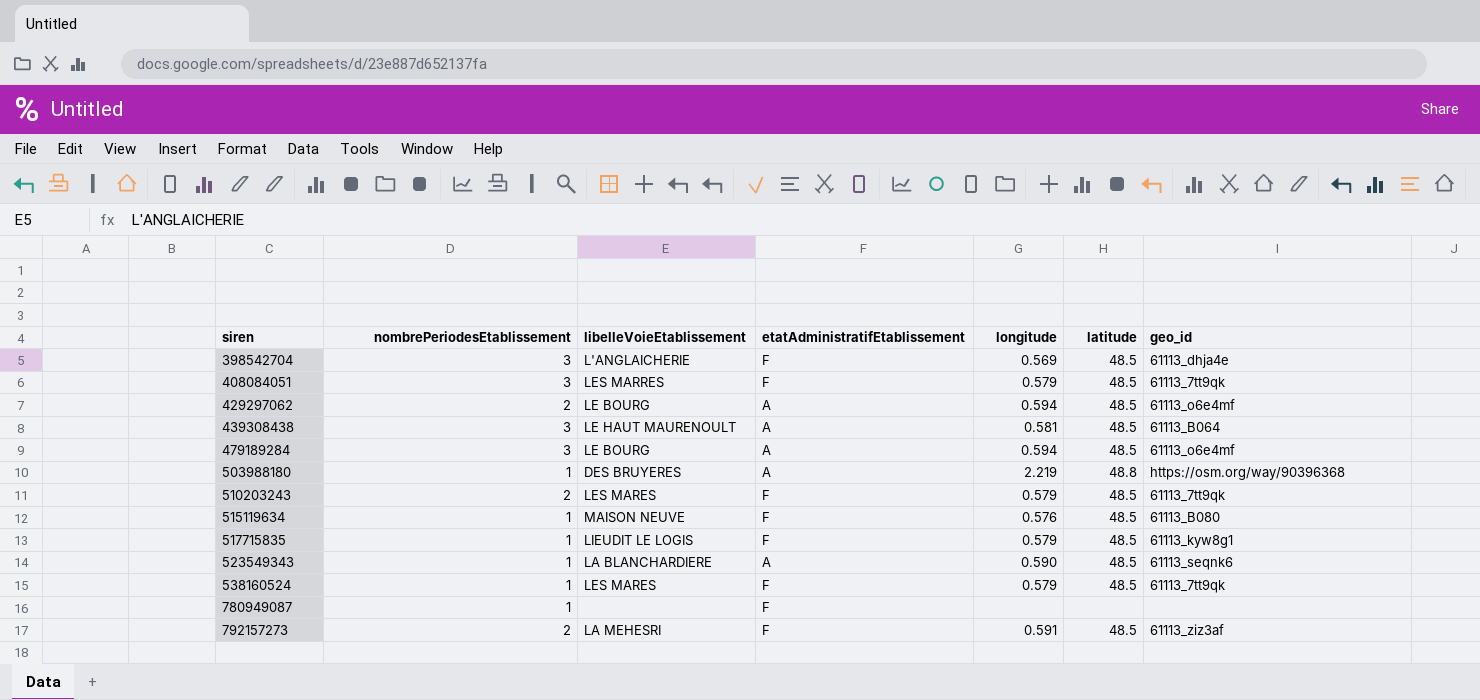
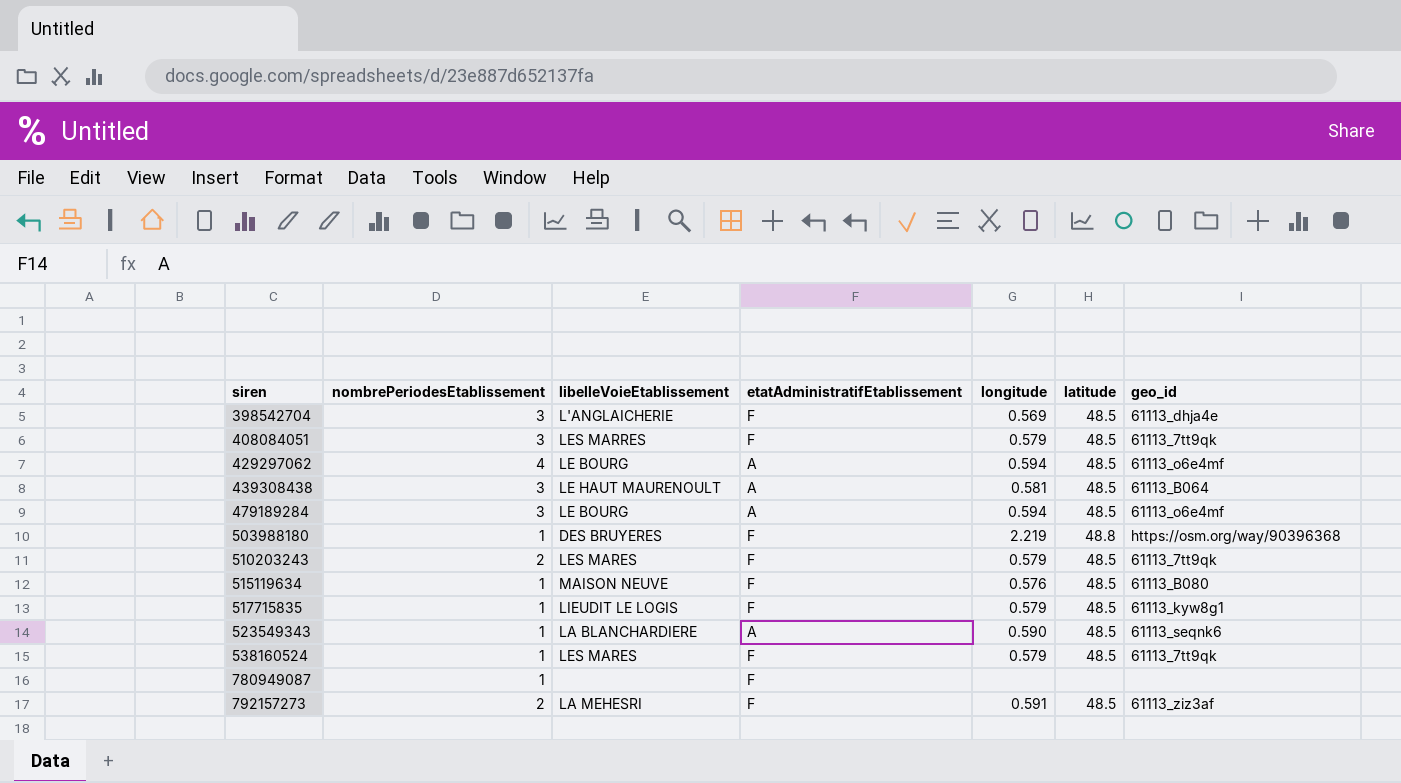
429297062 | nombrePeriodesEtablissement: 2 -> 4
503988180 | etatAdministratifEtablissement: A -> F

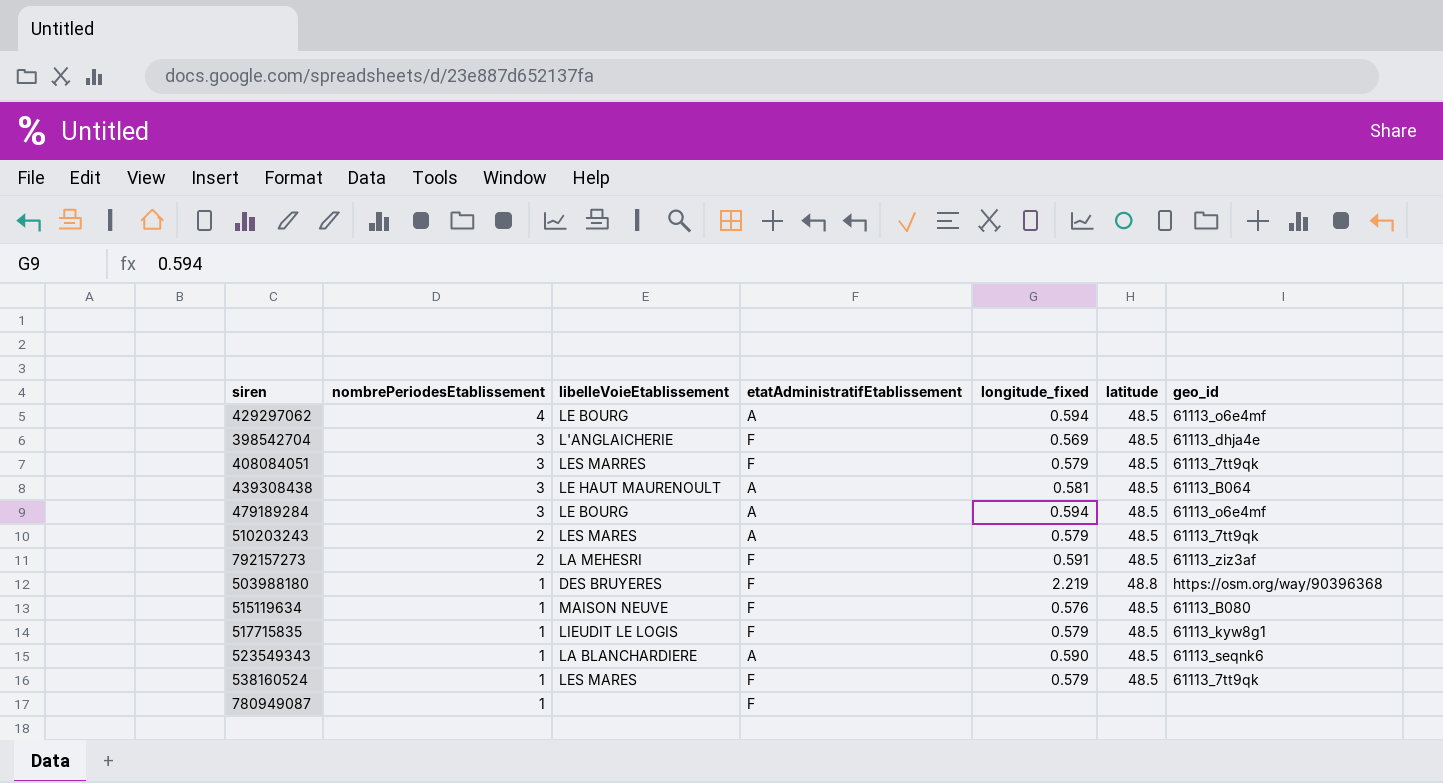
row order: siren ascending -> nombrePeriodesEtablissement descending
column name: longitude -> longitude_fixed
510203243 | etatAdministratifEtablissement: F -> A

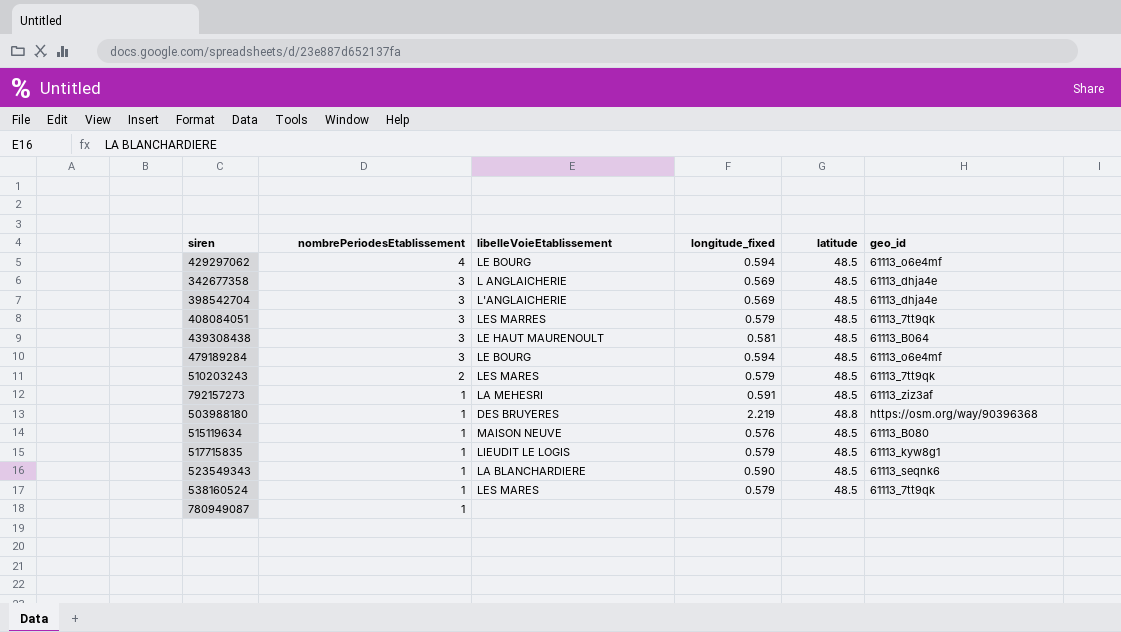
column etatAdministratifEtablissement | position: 4 -> none
row 342677358: none -> 3 | L ANGLAICHERIE | 0.569 | 48.5 | 61113_dhja4e
792157273 | nombrePeriodesEtablissement: 2 -> 1

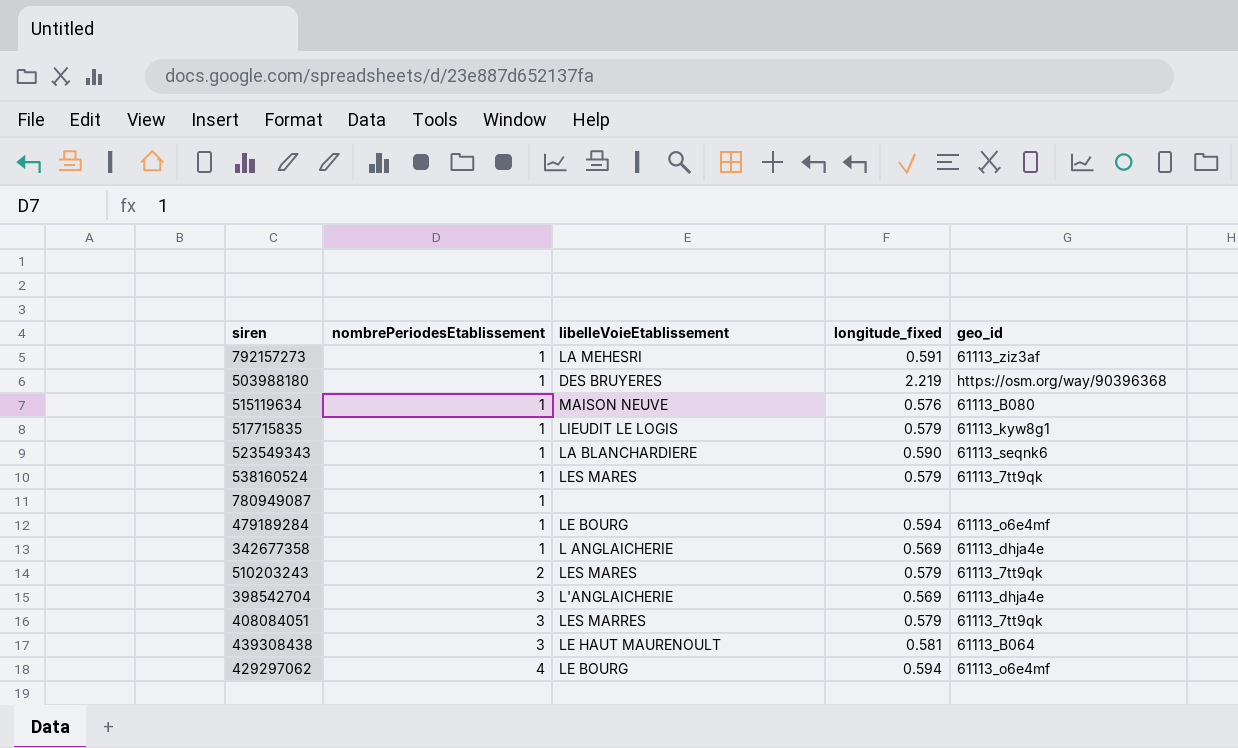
row order: nombrePeriodesEtablissement descending -> nombrePeriodesEtablissement ascending
column latitude | position: 5 -> none
479189284 | nombrePeriodesEtablissement: 3 -> 1
342677358 | nombrePeriodesEtablissement: 3 -> 1

